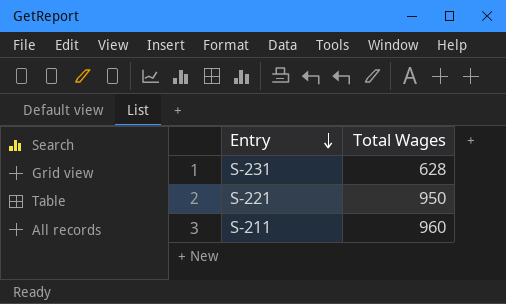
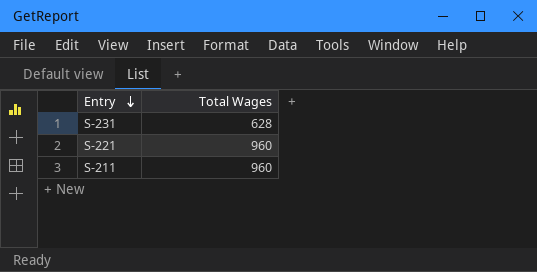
S-221 | Total Wages: 950 -> 960

